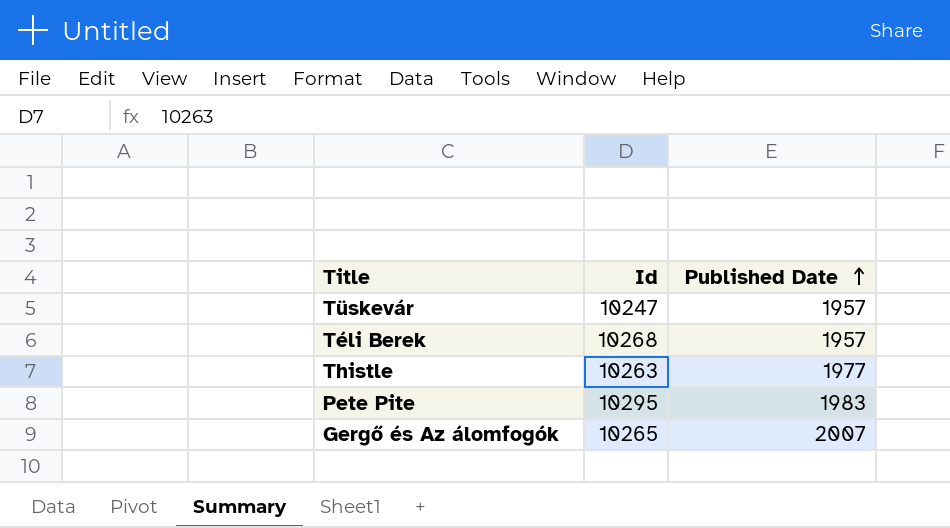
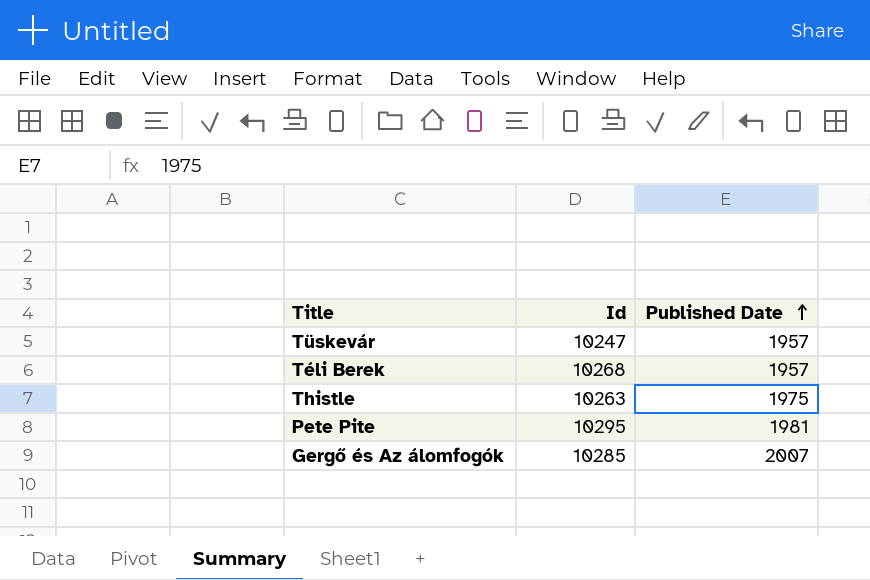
Thistle | Published Date: 1977 -> 1975
Pete Pite | Published Date: 1983 -> 1981
Gergő és Az álomfogók | Id: 10265 -> 10285

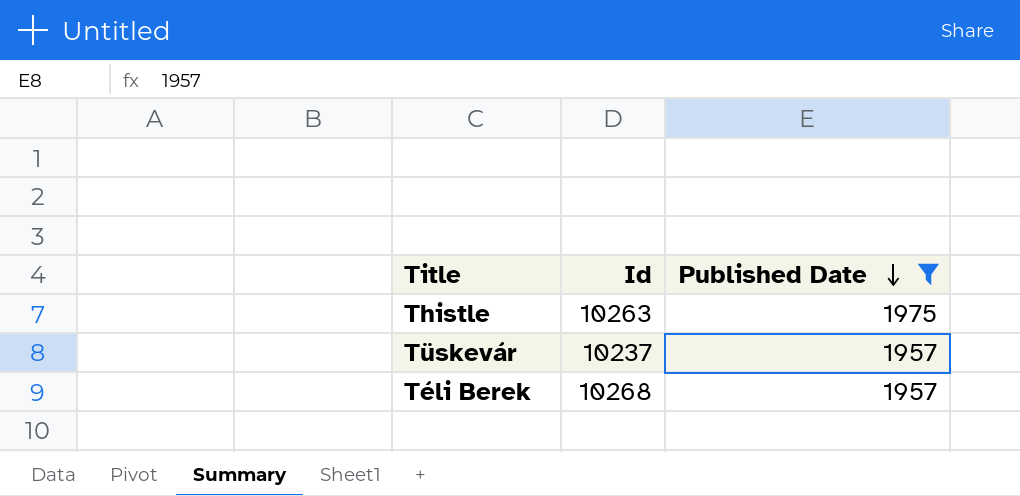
filter: none -> Published Date <= 1975
row order: Published Date ascending -> Published Date descending
Tüskevár | Id: 10247 -> 10237

